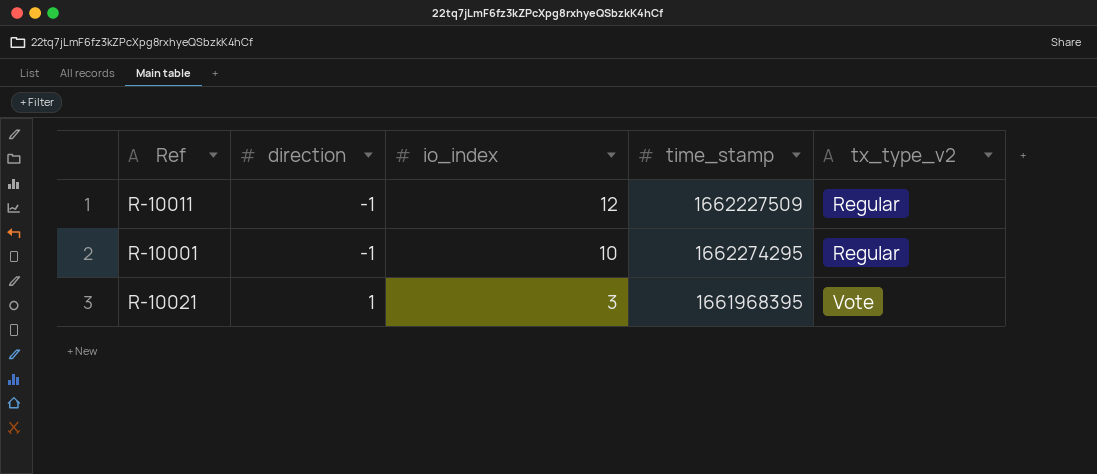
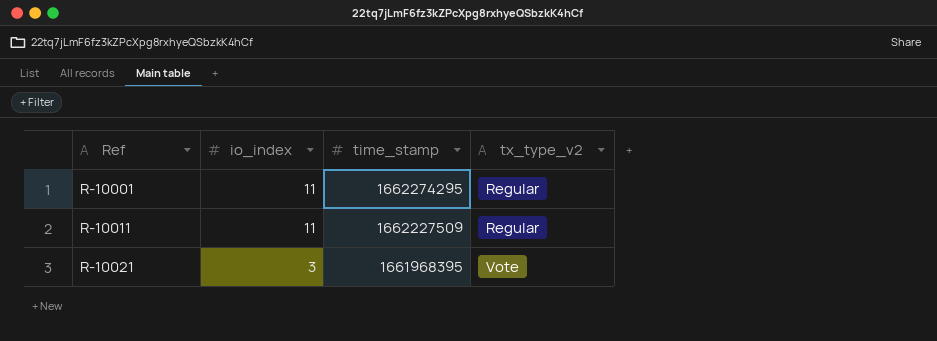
row order: direction ascending -> Ref ascending
column direction | position: 2 -> none
R-10001 | io_index: 10 -> 11
R-10011 | io_index: 12 -> 11

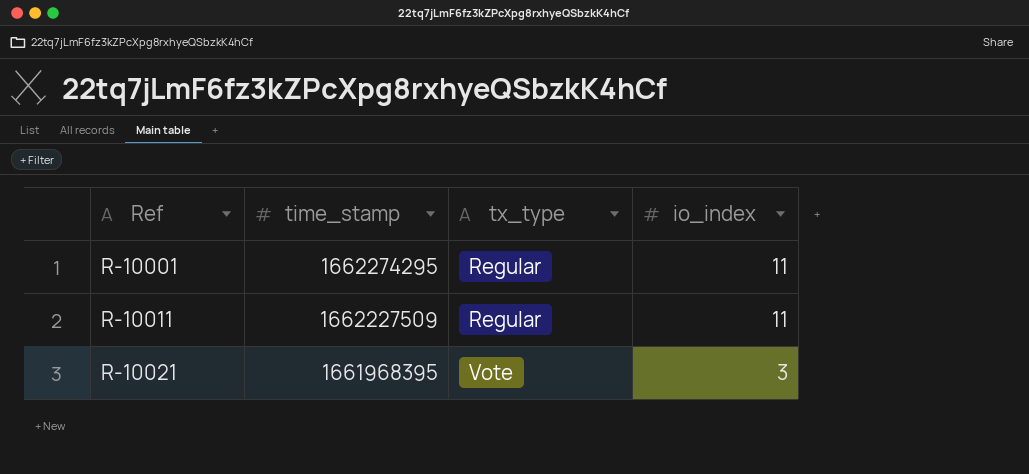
column name: tx_type_v2 -> tx_type
column io_index | position: 2 -> 4

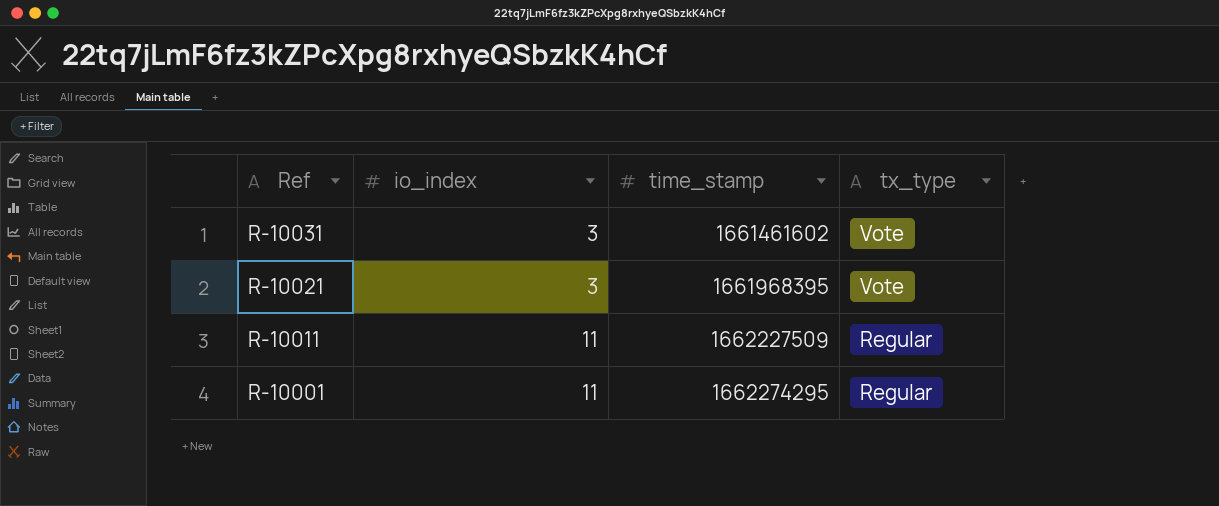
row order: Ref ascending -> Ref descending
column io_index | position: 4 -> 2
row R-10031: none -> 3 | 1661461602 | Vote

